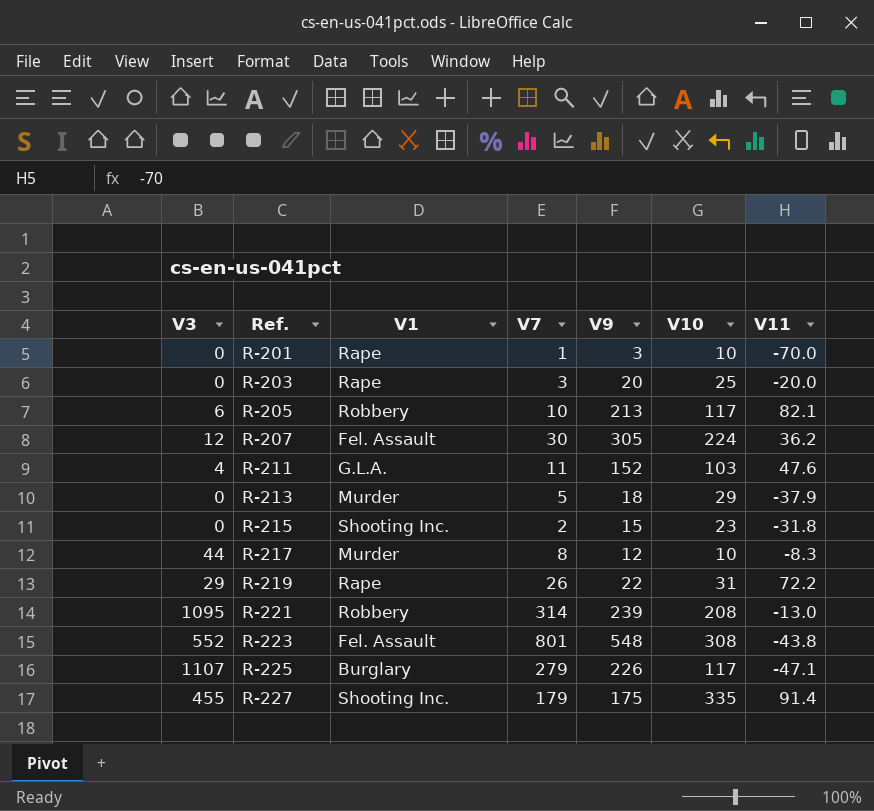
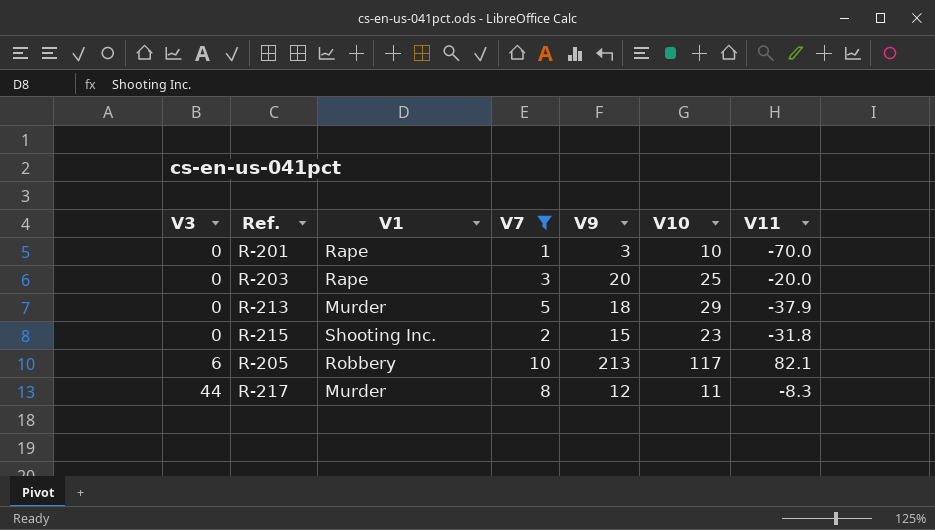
filter: none -> V7 <= 10
row order: Ref. ascending -> V3 ascending
R-217 | V10: 10 -> 11

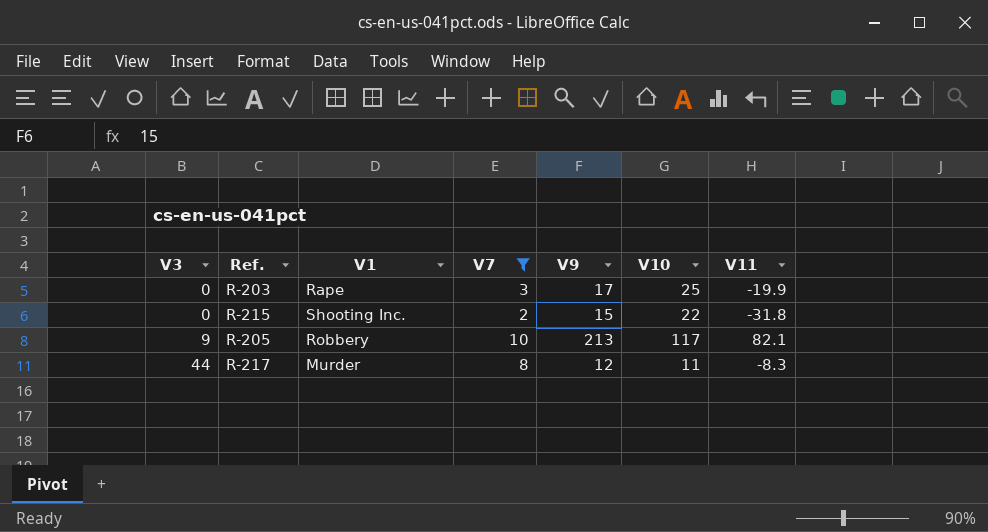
row R-201: 0 | Rape | 1 | 3 | 10 | -70.0 -> none
row R-213: 0 | Murder | 5 | 18 | 29 | -37.9 -> none
R-203 | V9: 20 -> 17
R-203 | V11: -20.0 -> -19.9
R-215 | V10: 23 -> 22
R-205 | V3: 6 -> 9

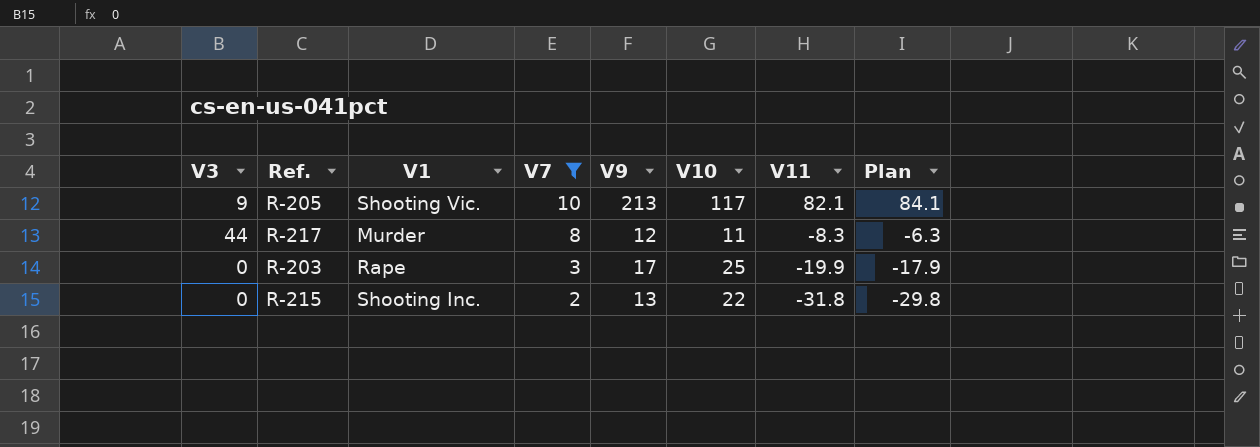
row order: V3 ascending -> V7 descending
column Plan | formula: none -> [V11] + 2
R-205 | V1: Robbery -> Shooting Vic.
R-215 | V9: 15 -> 13

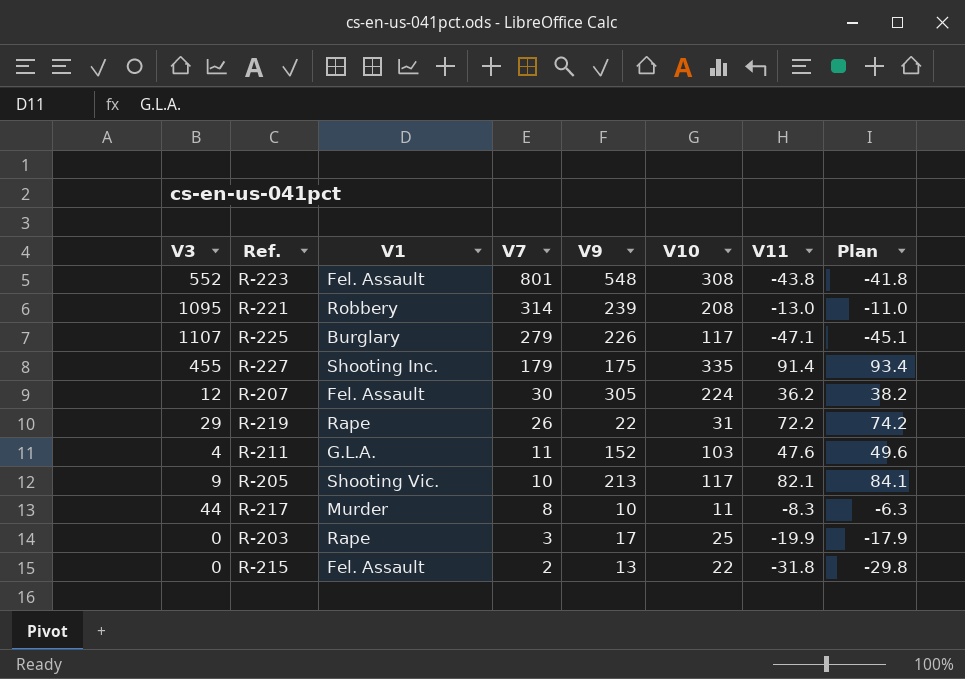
filter: V7 <= 10 -> none
R-217 | V9: 12 -> 10
R-215 | V1: Shooting Inc. -> Fel. Assault

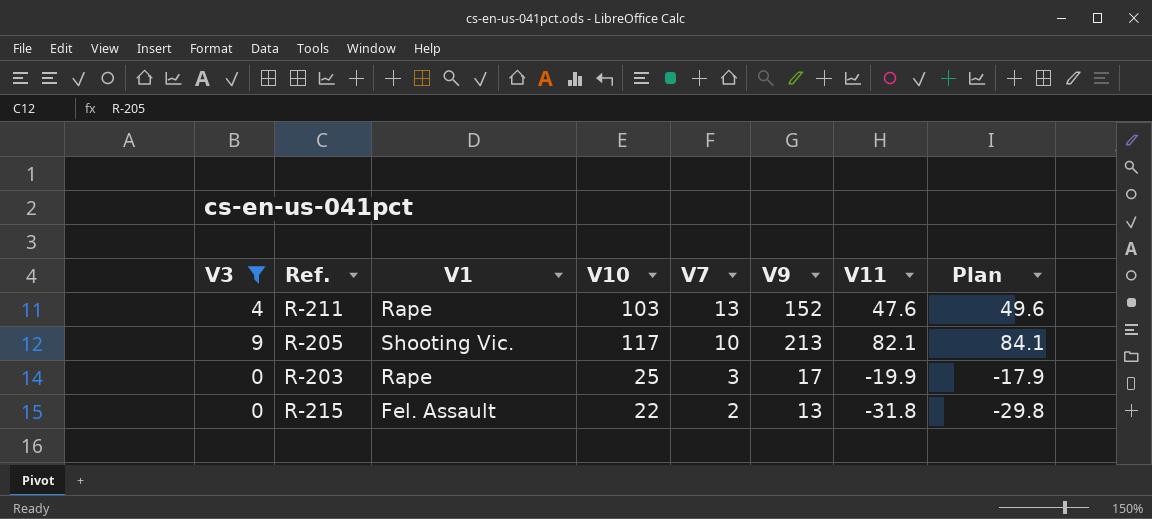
filter: none -> V3 <= 9
column V10 | position: 6 -> 4
R-211 | V1: G.L.A. -> Rape
R-211 | V7: 11 -> 13

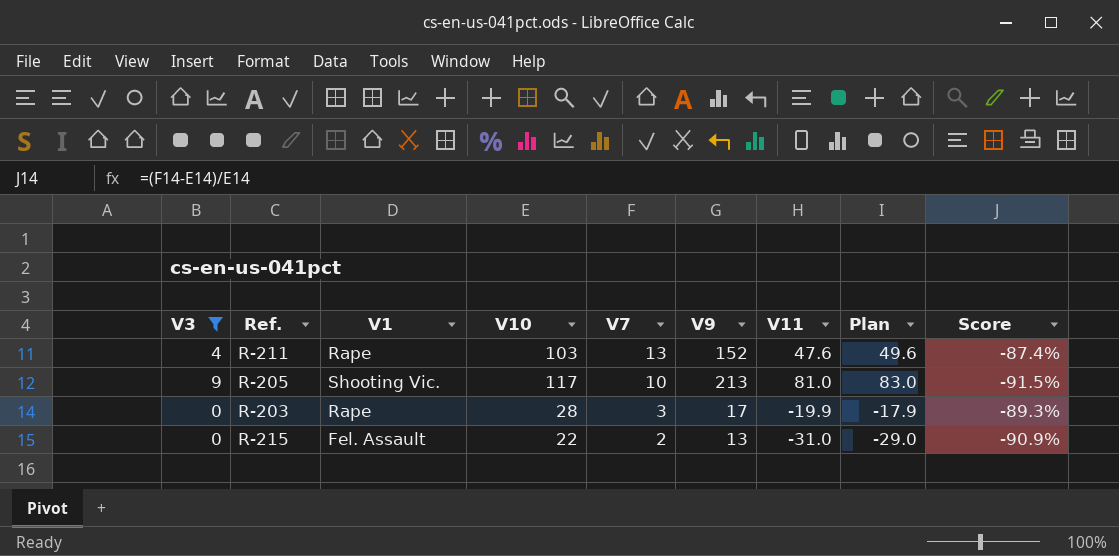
column Score | formula: none -> ([V7] - [V10]) / [V10]
R-205 | V11: 82.1 -> 81.0
R-205 | Plan: 84.1 -> 83.0
R-203 | V10: 25 -> 28
R-215 | V11: -31.8 -> -31.0
R-215 | Plan: -29.8 -> -29.0

